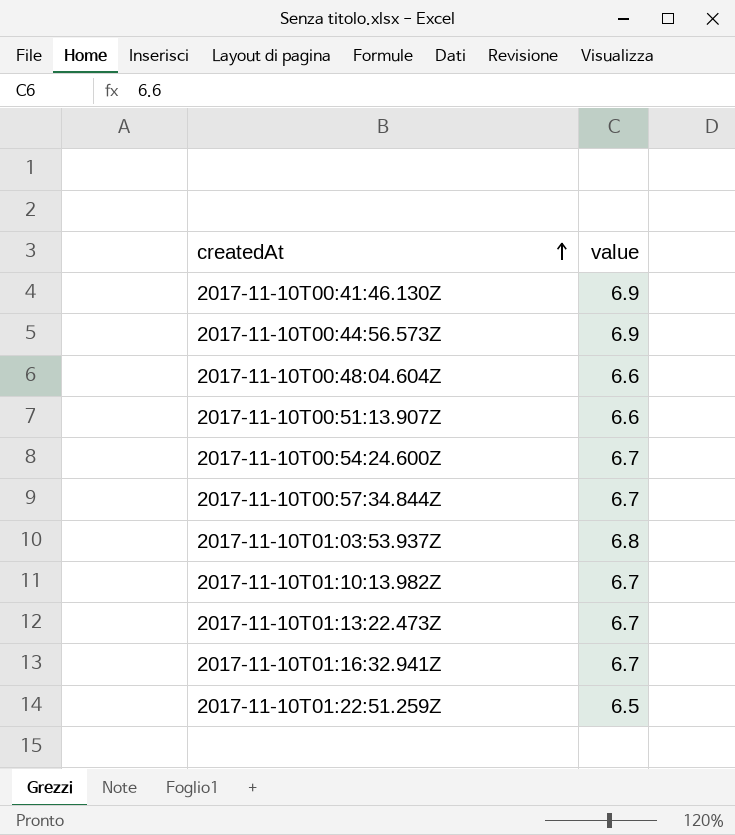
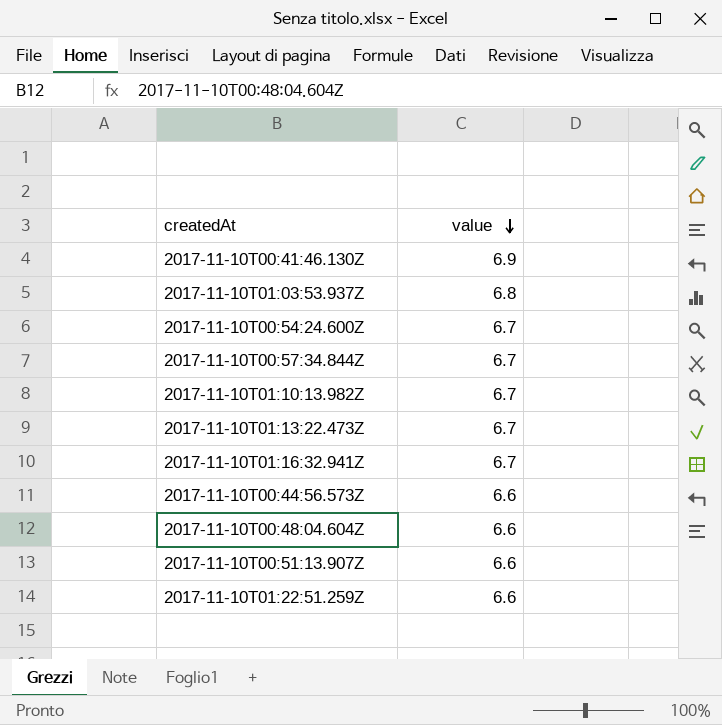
row order: createdAt ascending -> value descending
2017-11-10T00:44:56.573Z | value: 6.9 -> 6.6
2017-11-10T01:22:51.259Z | value: 6.5 -> 6.6

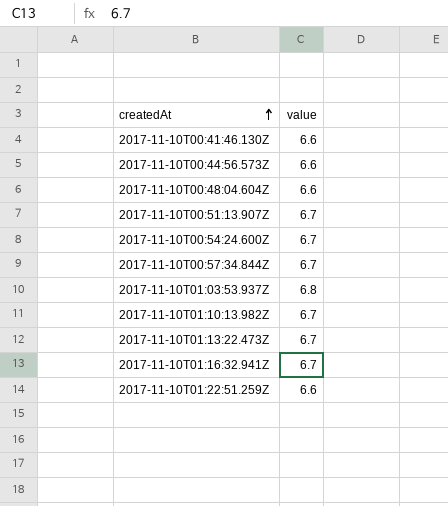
row order: value descending -> createdAt ascending
2017-11-10T00:41:46.130Z | value: 6.9 -> 6.6
2017-11-10T00:51:13.907Z | value: 6.6 -> 6.7

